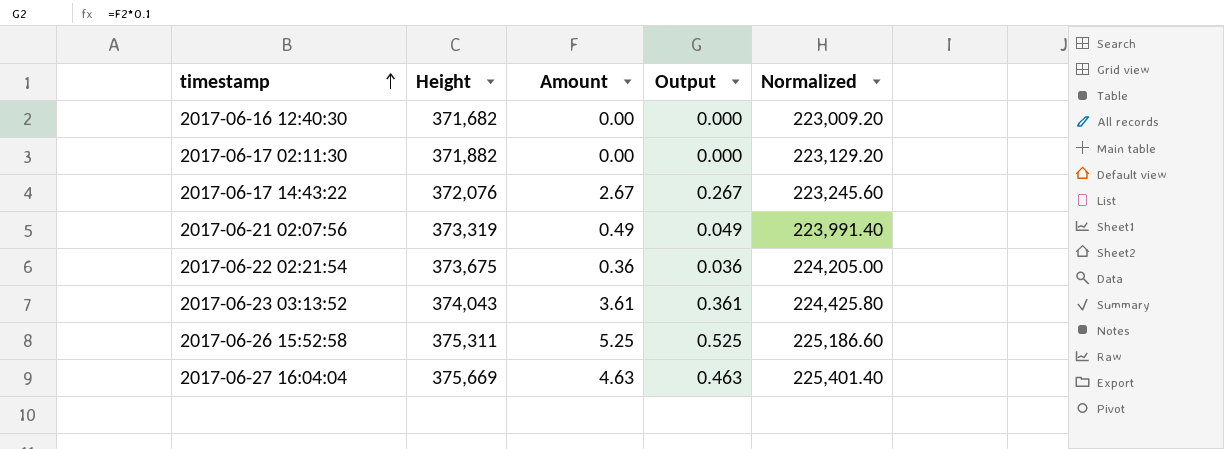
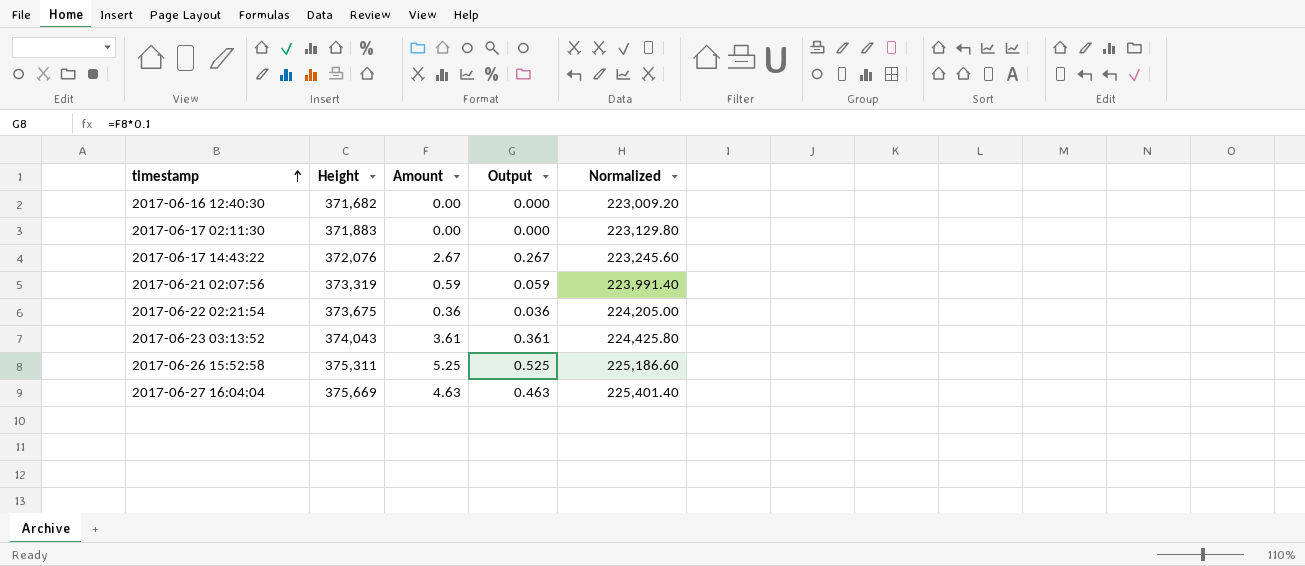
2017-06-17 02:11:30 | Height: 371,882 -> 371,883
2017-06-17 02:11:30 | Normalized: 223,129.20 -> 223,129.80
2017-06-21 02:07:56 | Amount: 0.49 -> 0.59
2017-06-21 02:07:56 | Output: 0.049 -> 0.059

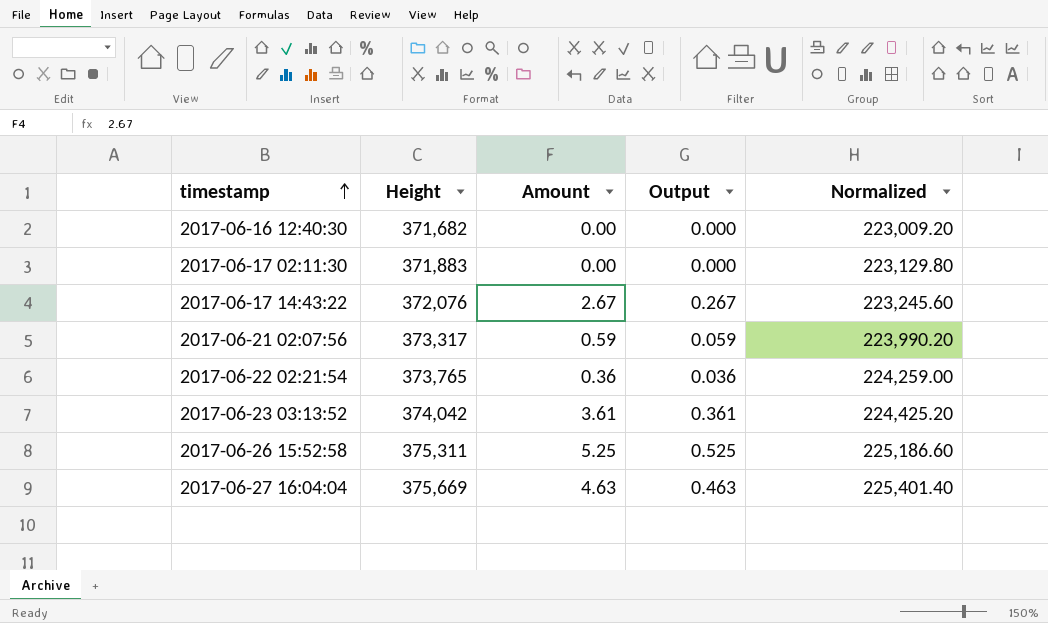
2017-06-21 02:07:56 | Height: 373,319 -> 373,317
2017-06-21 02:07:56 | Normalized: 223,991.40 -> 223,990.20
2017-06-22 02:21:54 | Height: 373,675 -> 373,765
2017-06-22 02:21:54 | Normalized: 224,205.00 -> 224,259.00
2017-06-23 03:13:52 | Height: 374,043 -> 374,042
2017-06-23 03:13:52 | Normalized: 224,425.80 -> 224,425.20

